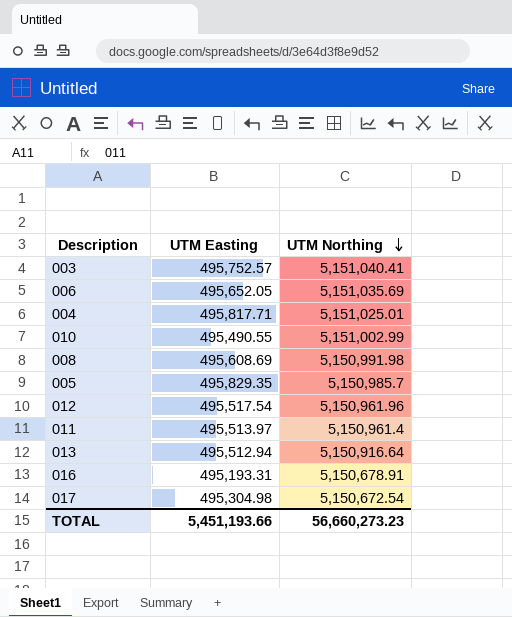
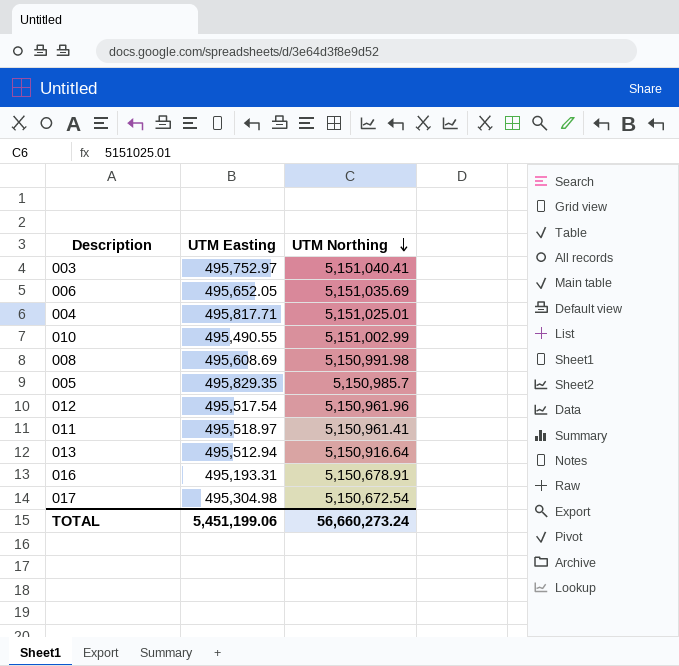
003 | UTM Easting: 495,752.57 -> 495,752.97
011 | UTM Easting: 495,513.97 -> 495,518.97
011 | UTM Northing: 5,150,961.4 -> 5,150,961.41
TOTAL | UTM Easting: 5,451,193.66 -> 5,451,199.06
TOTAL | UTM Northing: 56,660,273.23 -> 56,660,273.24

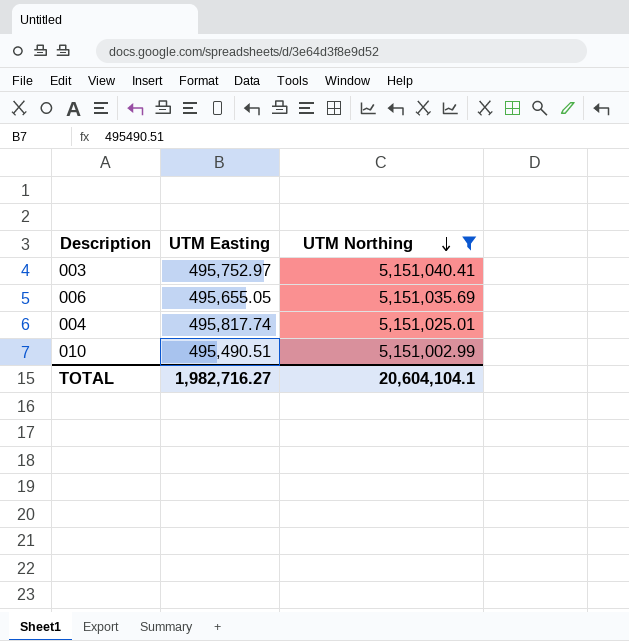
filter: none -> UTM Northing >= 5,151,002.99
006 | UTM Easting: 495,652.05 -> 495,655.05
004 | UTM Easting: 495,817.71 -> 495,817.74
010 | UTM Easting: 495,490.55 -> 495,490.51
TOTAL | UTM Easting: 5,451,199.06 -> 1,982,716.27
TOTAL | UTM Northing: 56,660,273.24 -> 20,604,104.1

